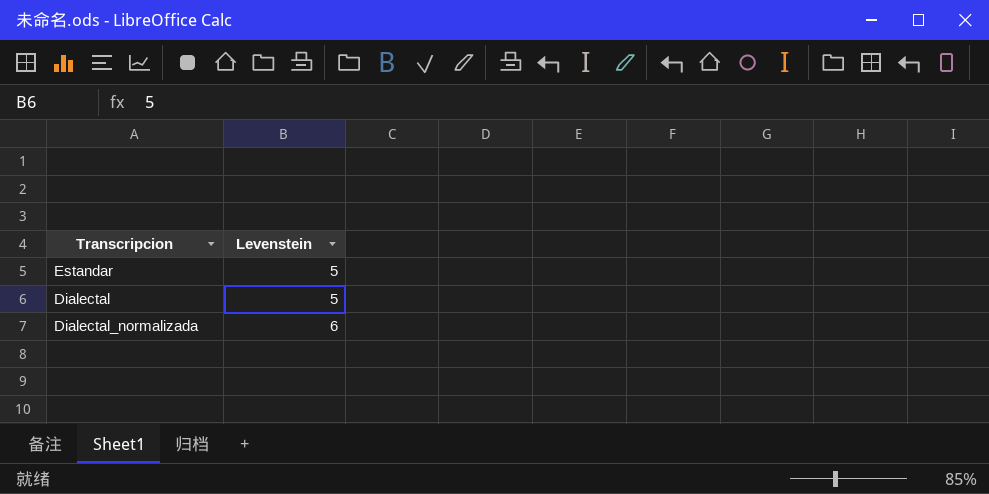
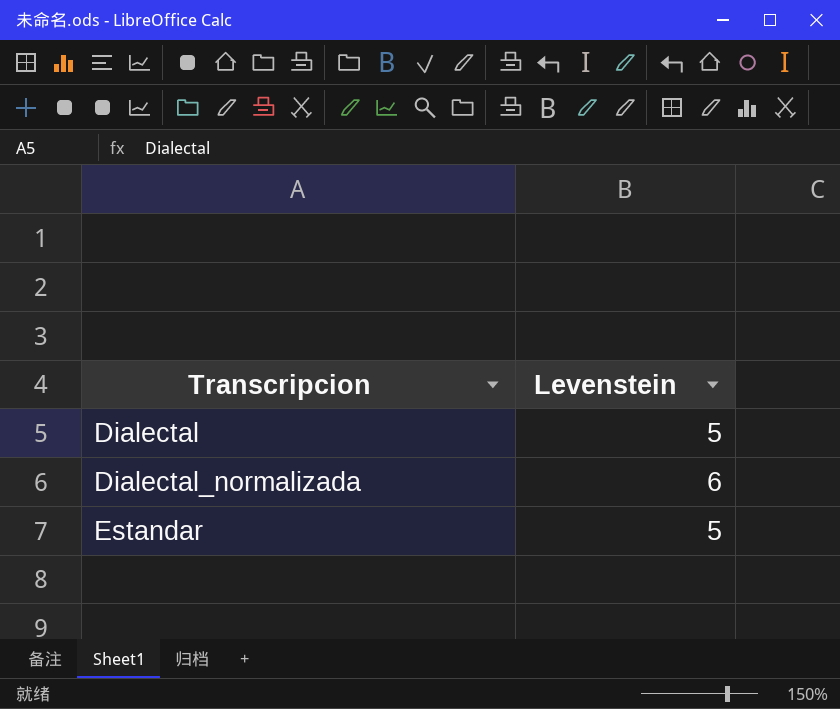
row order: Levenstein ascending -> Transcripcion ascending

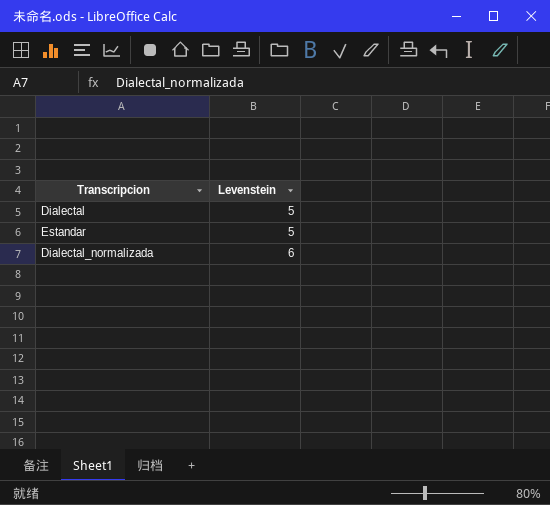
row order: Transcripcion ascending -> Levenstein ascending

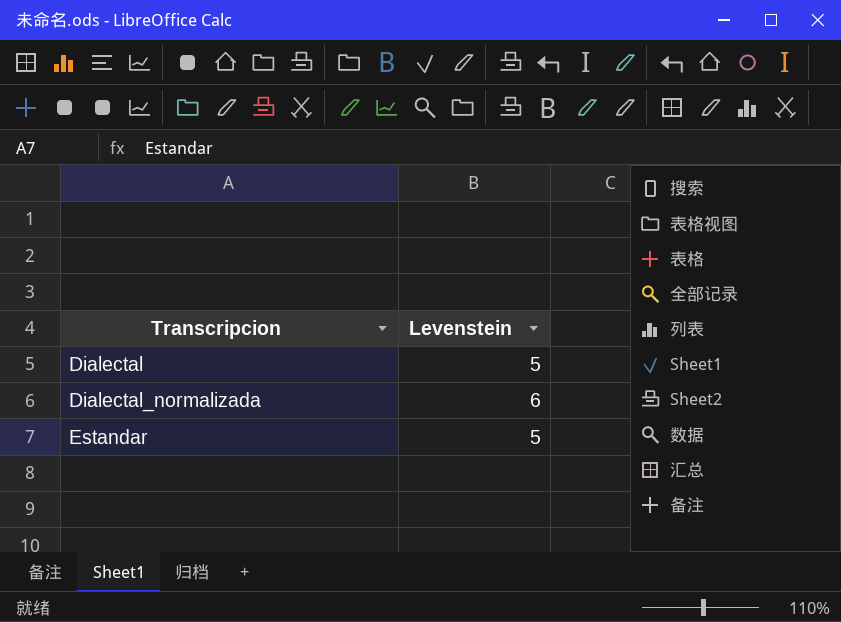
row order: Levenstein ascending -> Transcripcion ascending

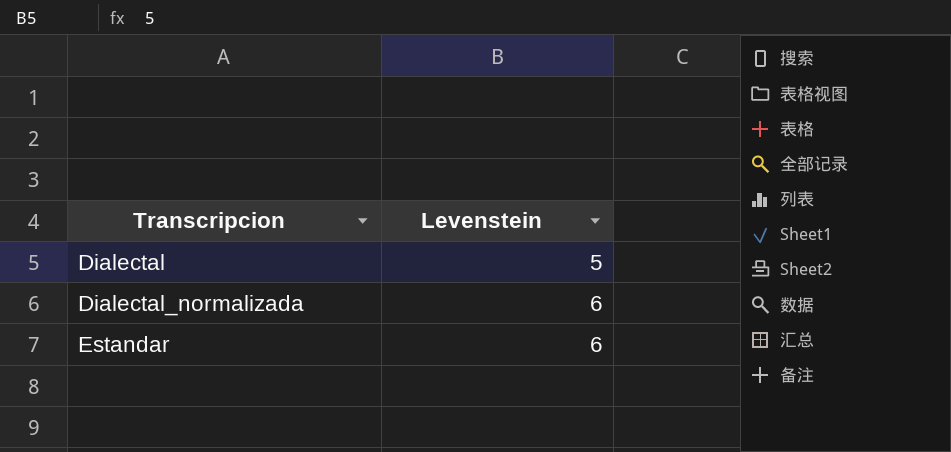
Estandar | Levenstein: 5 -> 6

